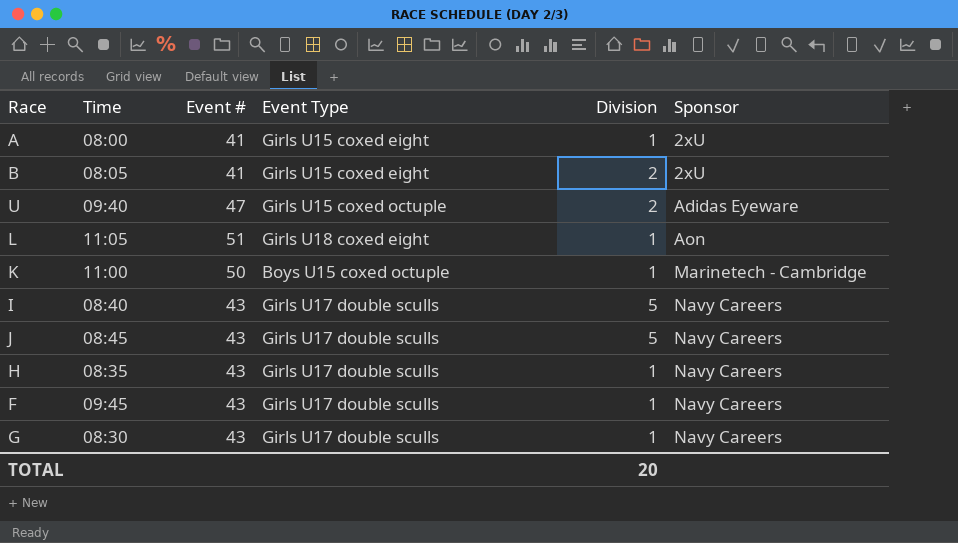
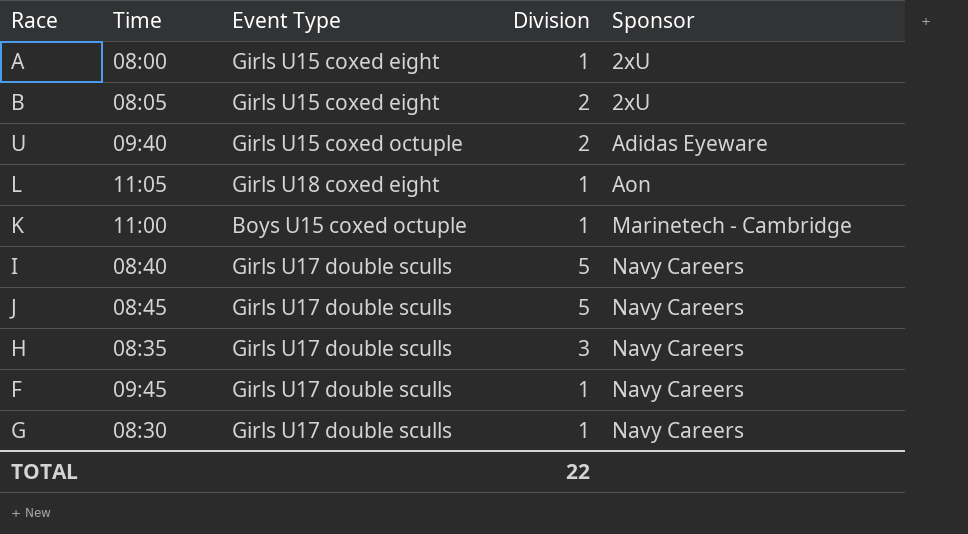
column Event # | position: 3 -> none
H | Division: 1 -> 3
TOTAL | Division: 20 -> 22

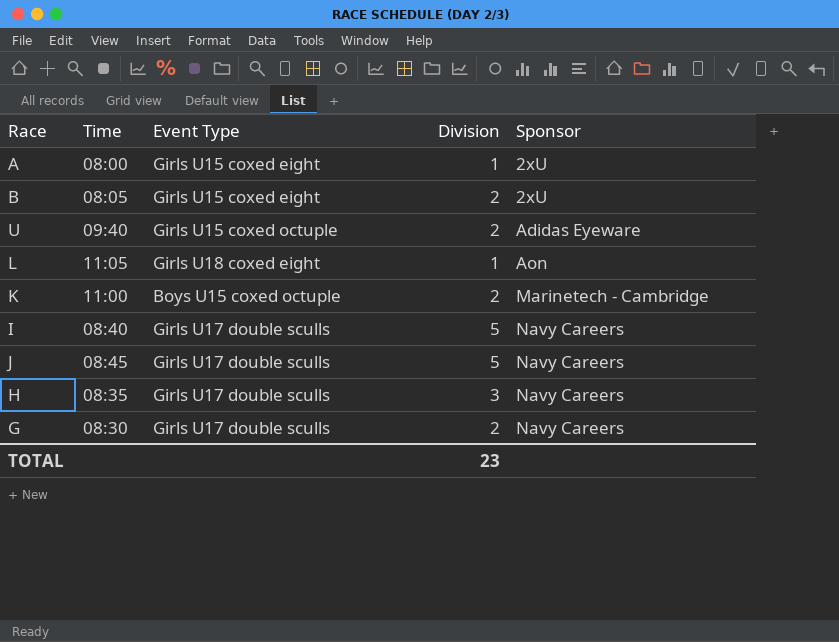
row F: 09:45 | Girls U17 double sculls | 1 | Navy Careers -> none
K | Division: 1 -> 2
G | Division: 1 -> 2
TOTAL | Division: 22 -> 23

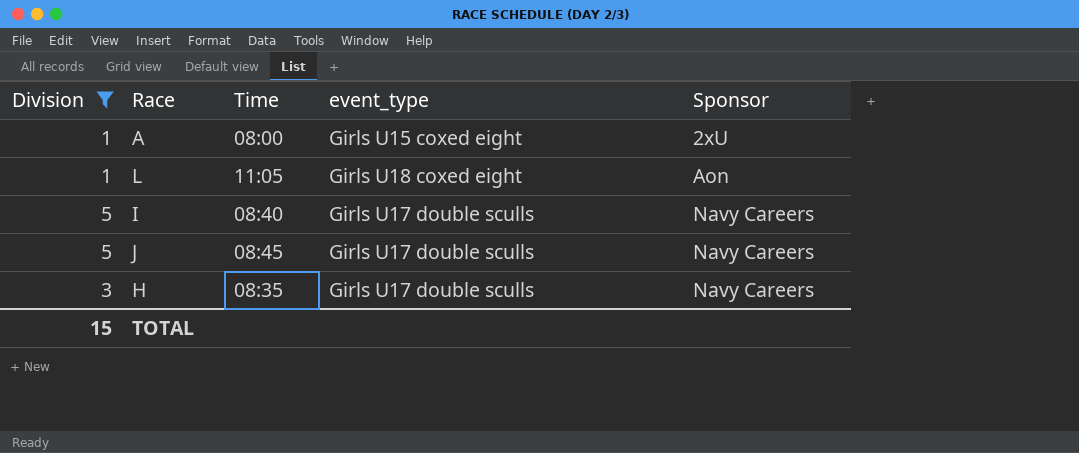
filter: none -> Division != 2
column Division | position: 4 -> 1
column name: Event Type -> event_type
TOTAL | Division: 23 -> 15

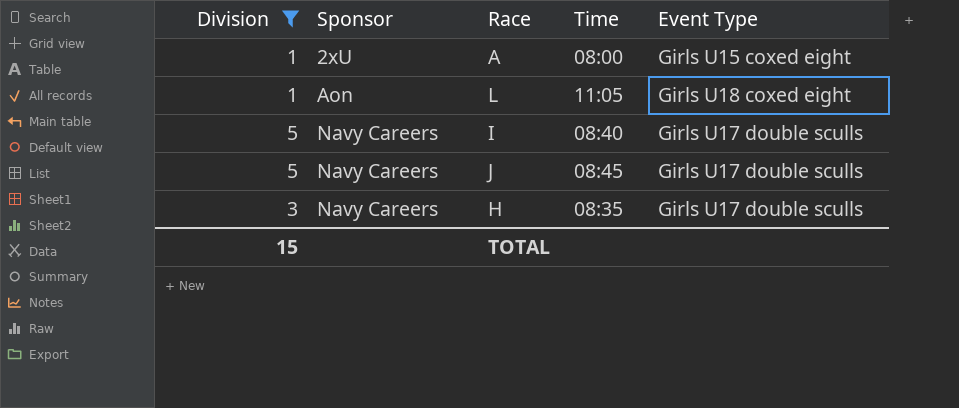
column Sponsor | position: 5 -> 2
column name: event_type -> Event Type

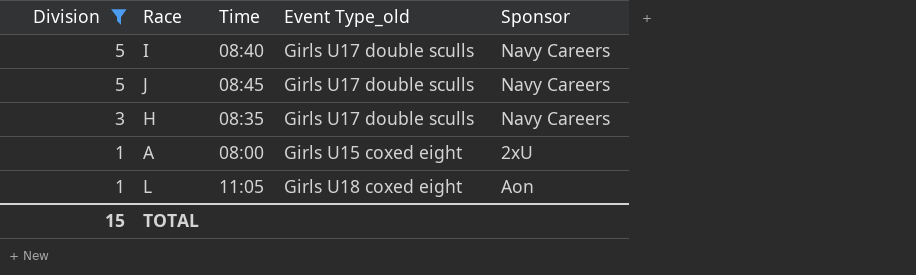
row order: Sponsor ascending -> Division descending
column name: Event Type -> Event Type_old
column Sponsor | position: 2 -> 5

